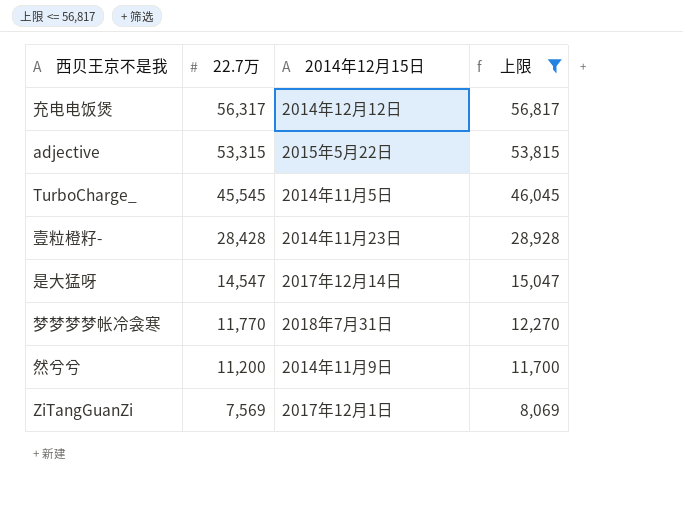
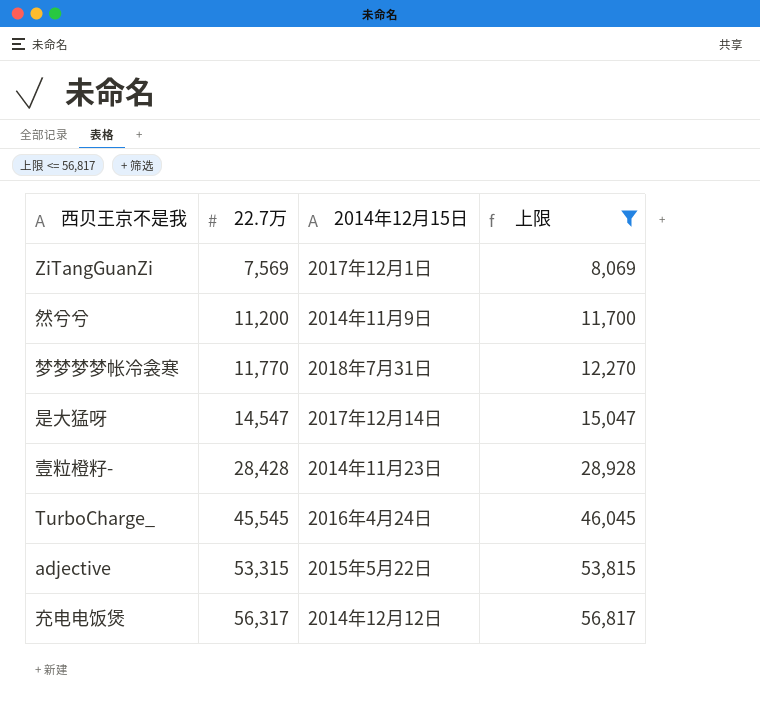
row order: 22.7万 descending -> 22.7万 ascending
TurboCharge_ | 2014年12月15日: 2014年11月5日 -> 2016年4月24日

